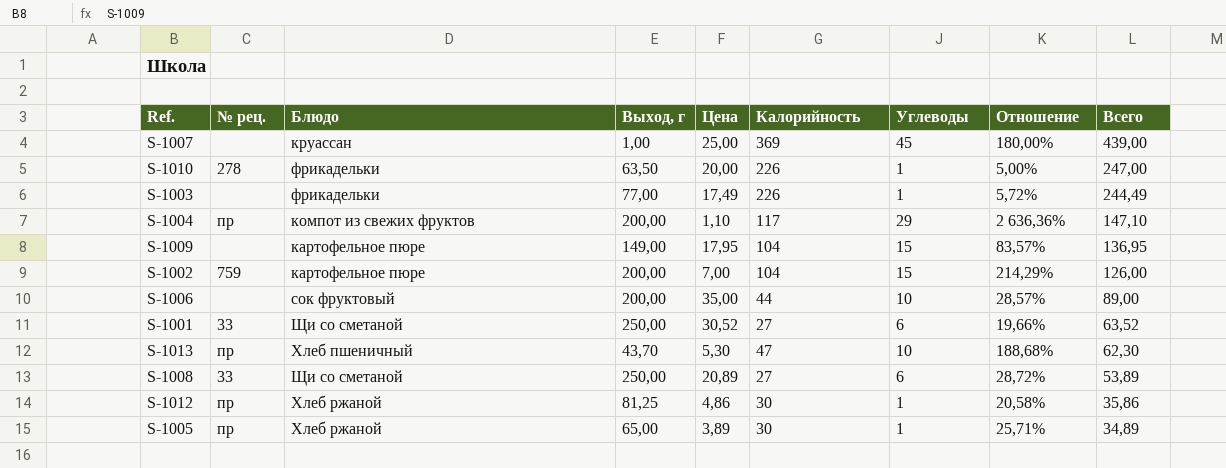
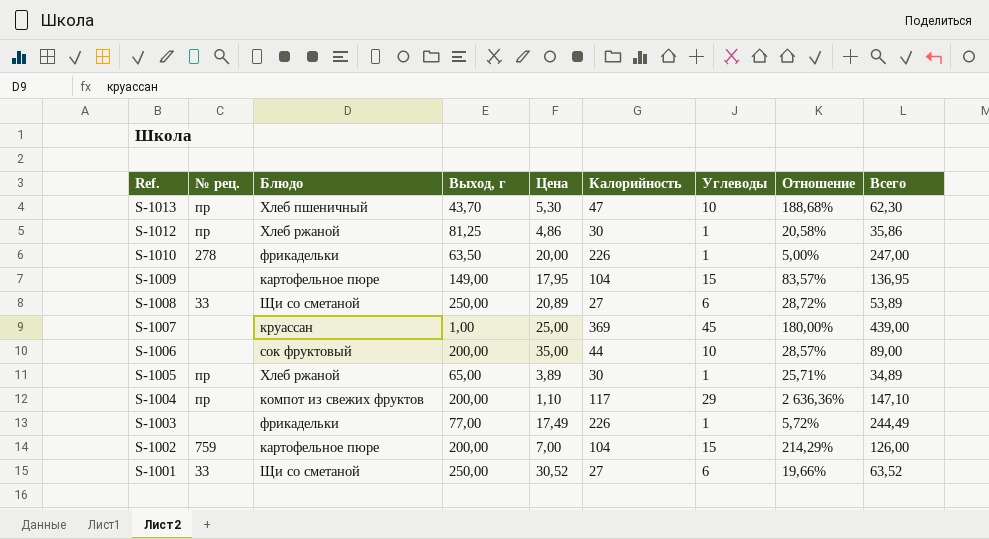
row order: Всего descending -> Ref. descending

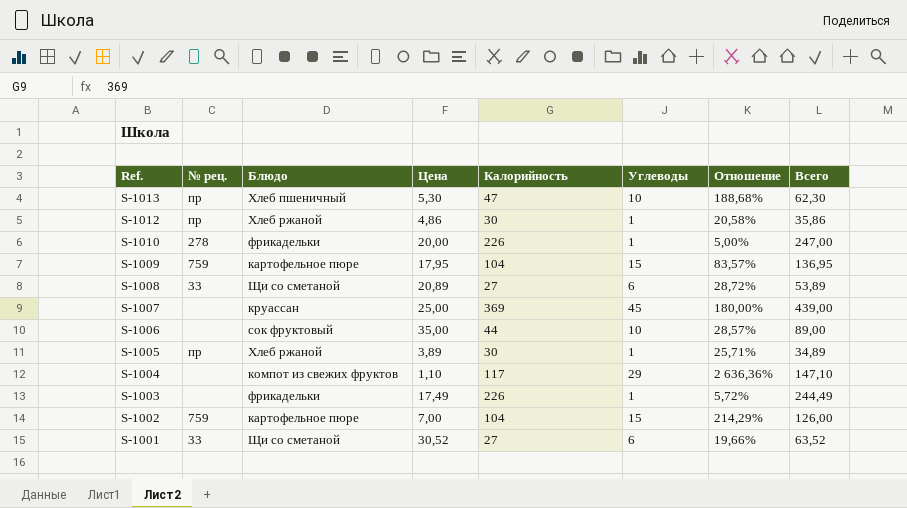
column Выход, г | position: 4 -> none
S-1009 | № рец.: none -> 759
S-1004 | № рец.: пр -> none

